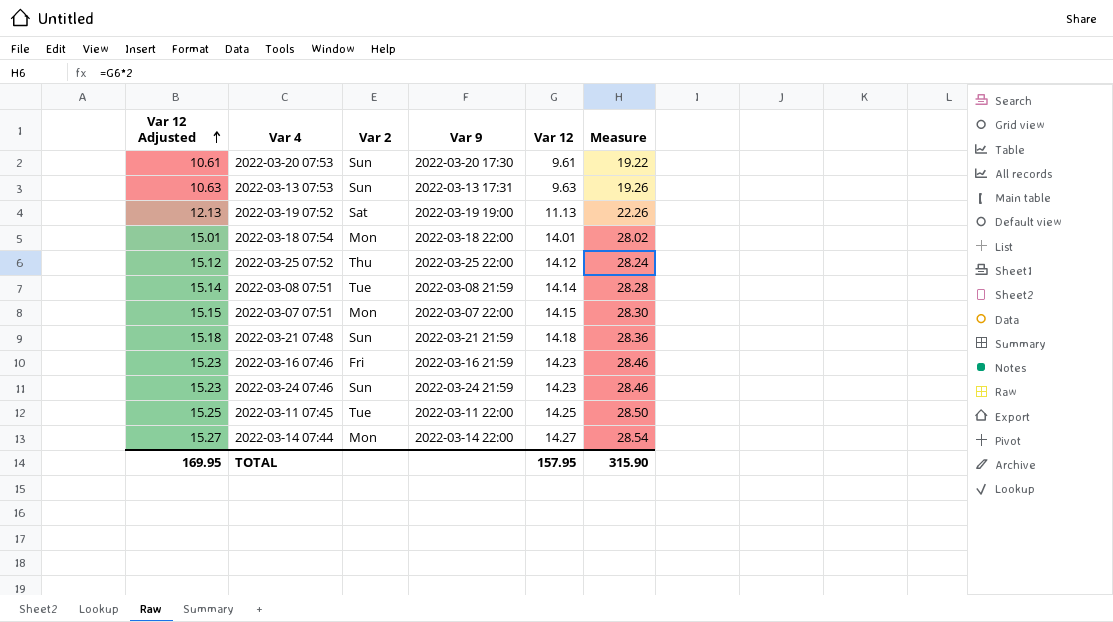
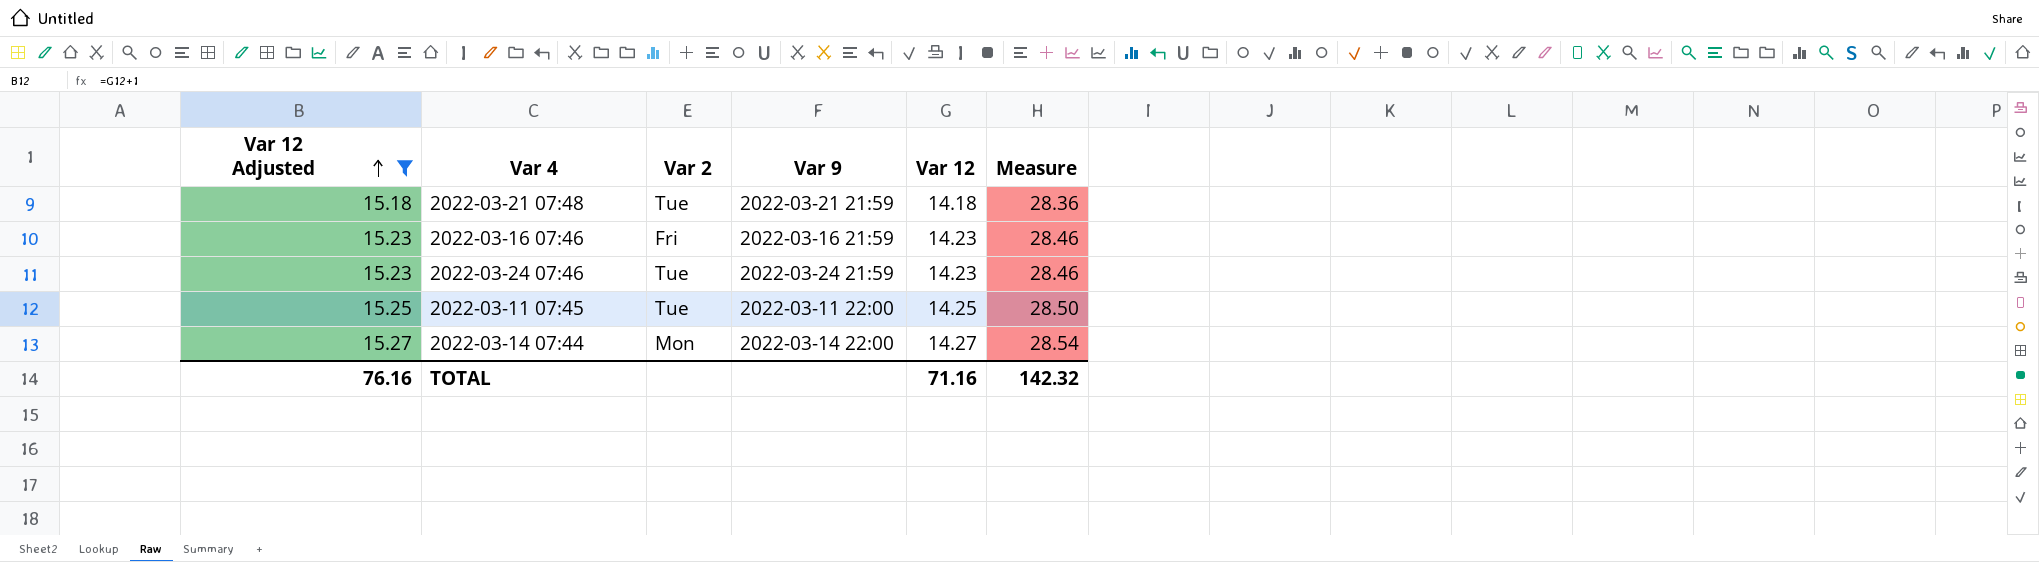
filter: none -> Var 12 Adjusted >= 15.18
2022-03-21 07:48 | Var 2: Sun -> Tue
2022-03-24 07:46 | Var 2: Sun -> Tue
TOTAL | Var 12 Adjusted: 169.95 -> 76.16
TOTAL | Var 12: 157.95 -> 71.16
TOTAL | Measure: 315.90 -> 142.32

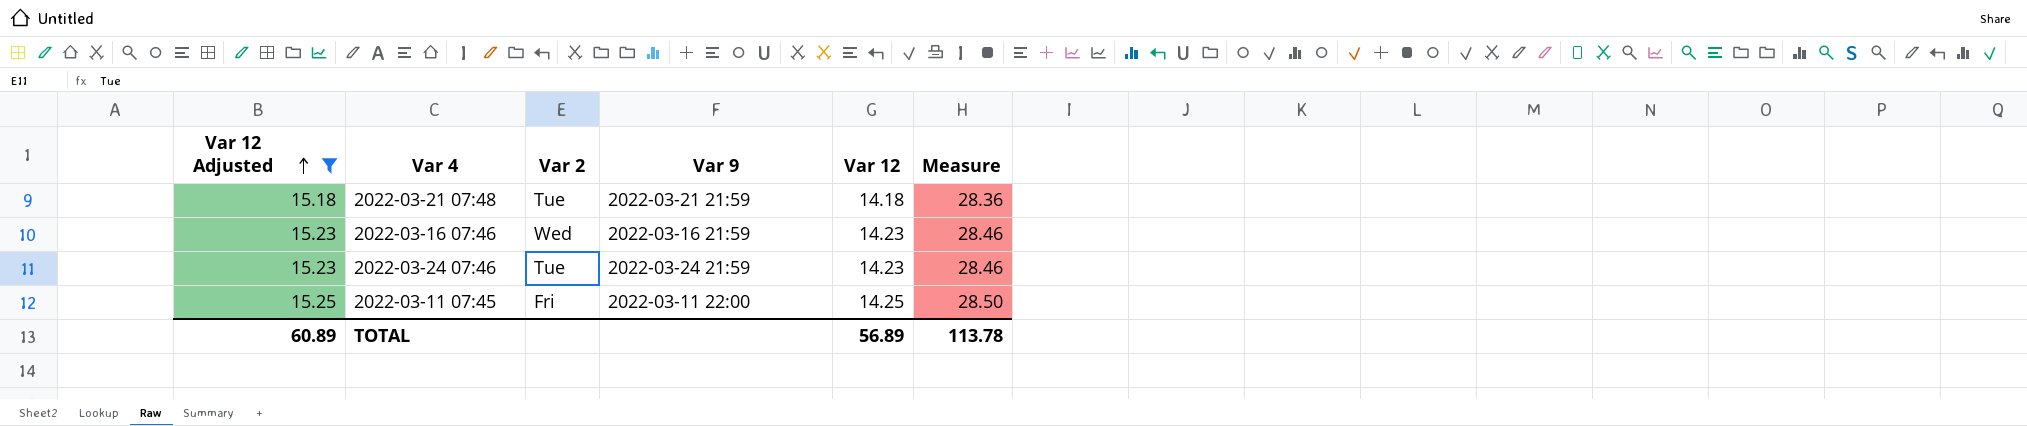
row 2022-03-14 07:44: 15.27 | Mon | 2022-03-14 22:00 | 14.27 | 28.54 -> none
2022-03-16 07:46 | Var 2: Fri -> Wed
2022-03-11 07:45 | Var 2: Tue -> Fri
TOTAL | Var 12 Adjusted: 76.16 -> 60.89
TOTAL | Var 12: 71.16 -> 56.89
TOTAL | Measure: 142.32 -> 113.78

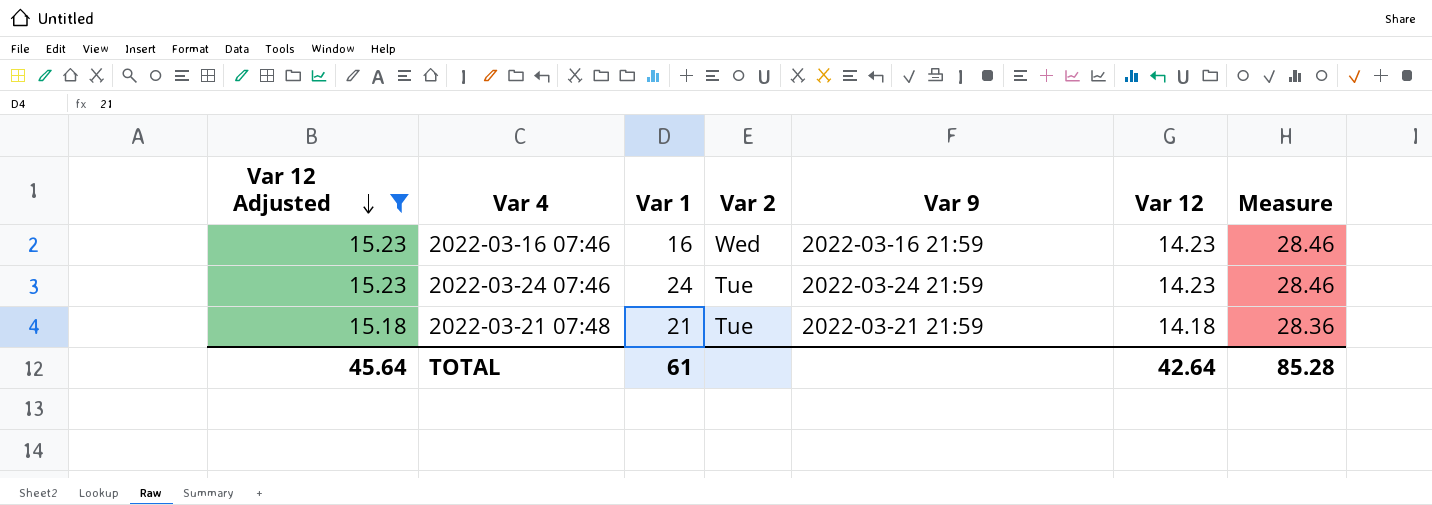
row order: Var 12 Adjusted ascending -> Var 12 Adjusted descending
column Var 1 | position: none -> 3
row 2022-03-11 07:45: 15.25 | Fri | 2022-03-11 22:00 | 14.25 | 28.50 -> none
TOTAL | Var 12 Adjusted: 60.89 -> 45.64
TOTAL | Var 12: 56.89 -> 42.64
TOTAL | Measure: 113.78 -> 85.28

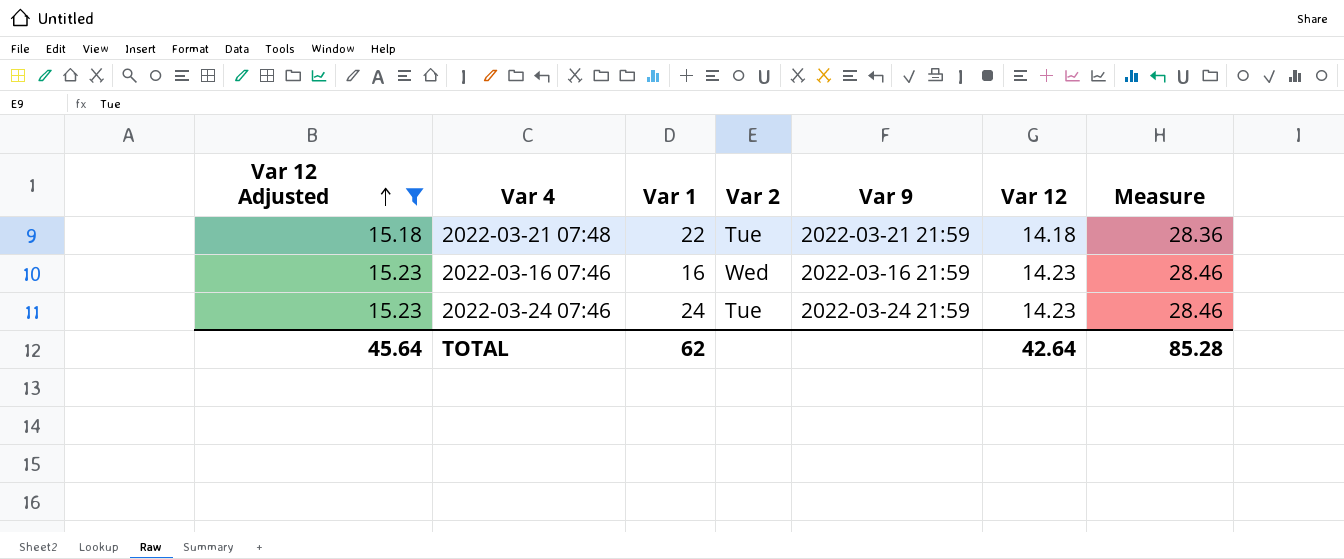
row order: Var 12 Adjusted descending -> Var 12 Adjusted ascending
2022-03-21 07:48 | Var 1: 21 -> 22
TOTAL | Var 1: 61 -> 62

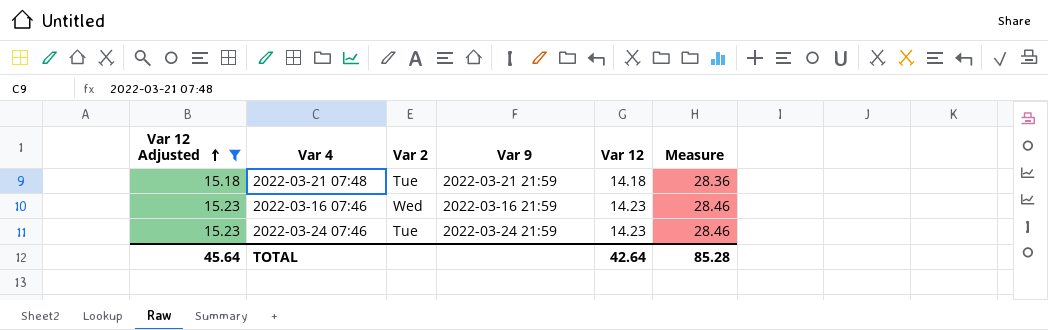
column Var 1 | position: 3 -> none

